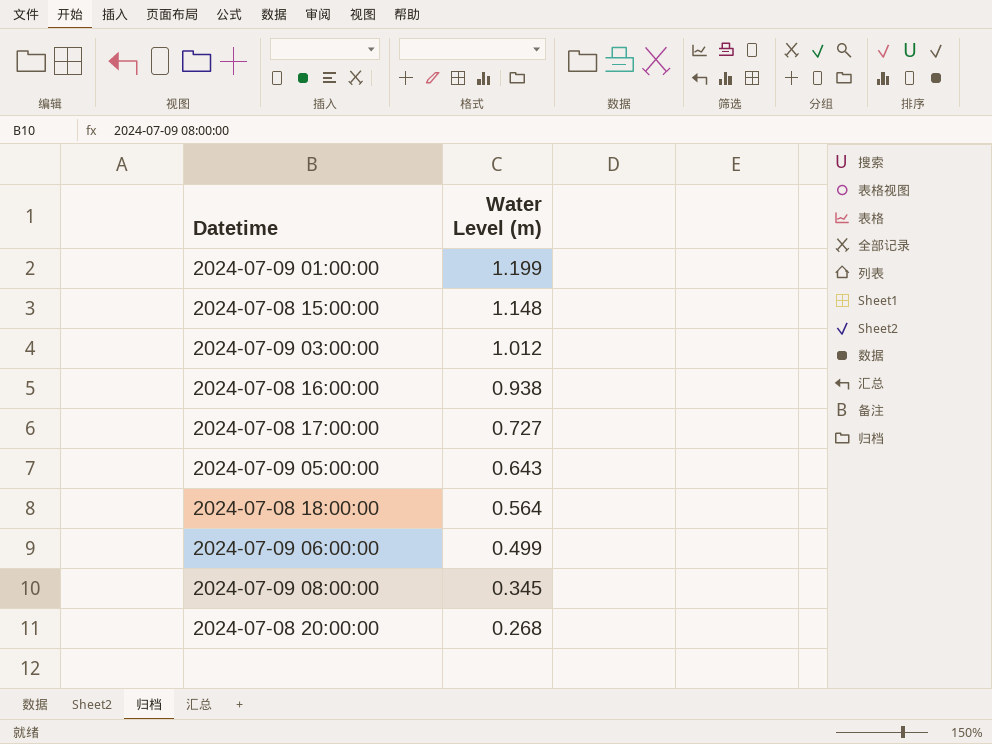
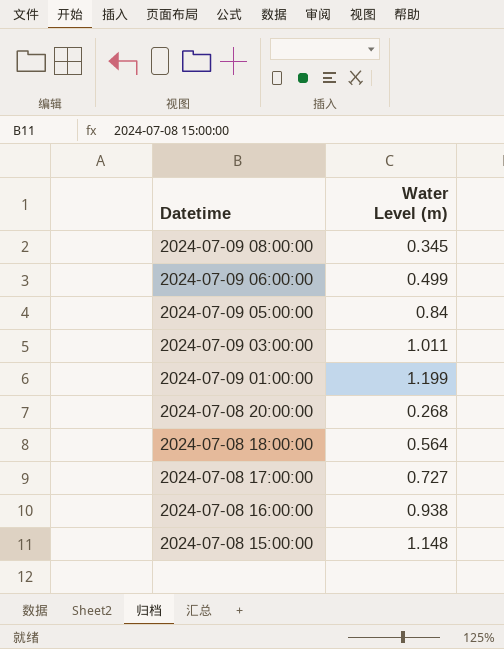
row order: Water Level (m) descending -> Datetime descending
2024-07-09 05:00:00 | Water Level (m): 0.643 -> 0.84
2024-07-09 03:00:00 | Water Level (m): 1.012 -> 1.011

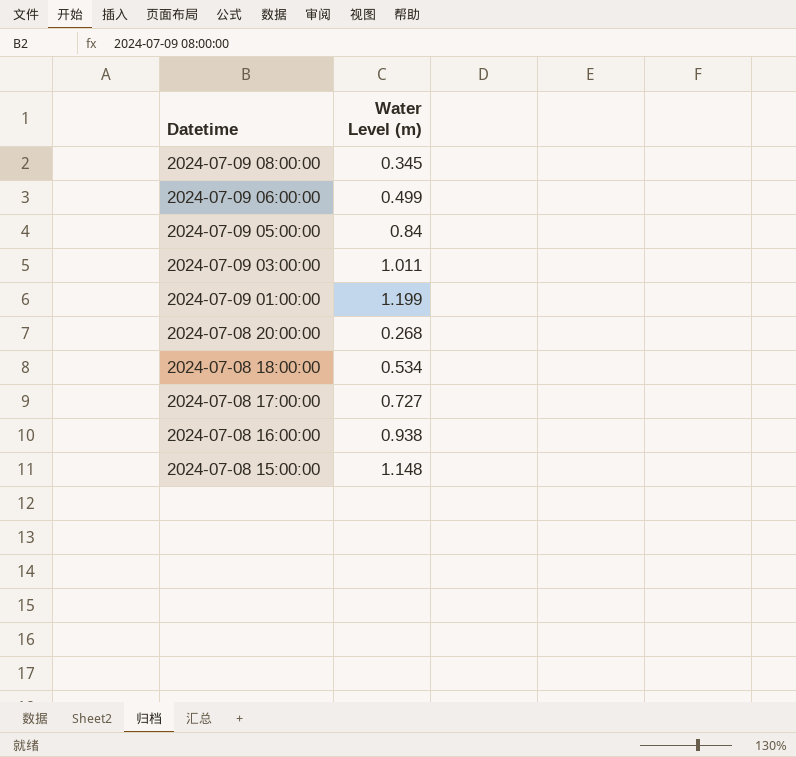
2024-07-08 18:00:00 | Water Level (m): 0.564 -> 0.534

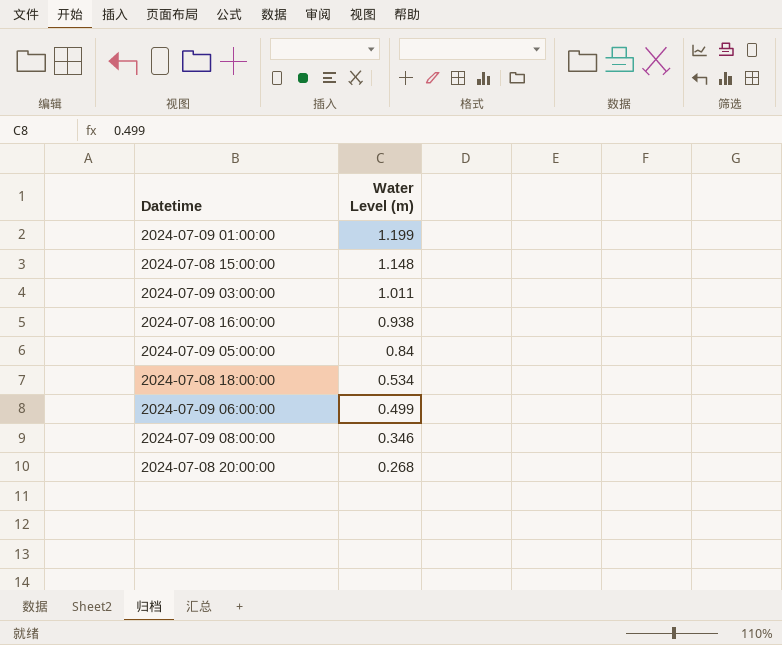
row order: Datetime descending -> Water Level (m) descending
row 2024-07-08 17:00:00: 0.727 -> none
2024-07-09 08:00:00 | Water Level (m): 0.345 -> 0.346

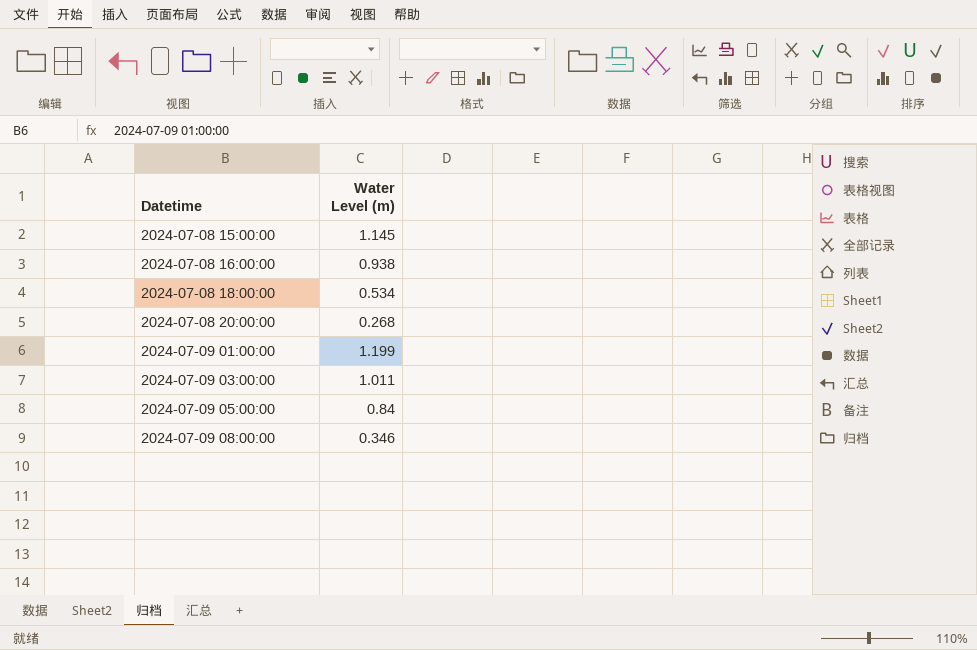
row order: Water Level (m) descending -> Datetime ascending
row 2024-07-09 06:00:00: 0.499 -> none
2024-07-08 15:00:00 | Water Level (m): 1.148 -> 1.145

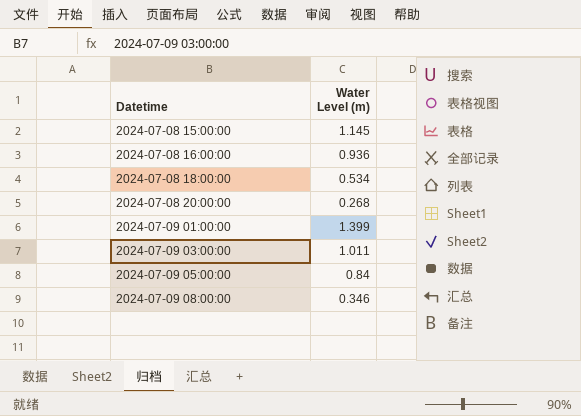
2024-07-08 16:00:00 | Water Level (m): 0.938 -> 0.936
2024-07-09 01:00:00 | Water Level (m): 1.199 -> 1.399

